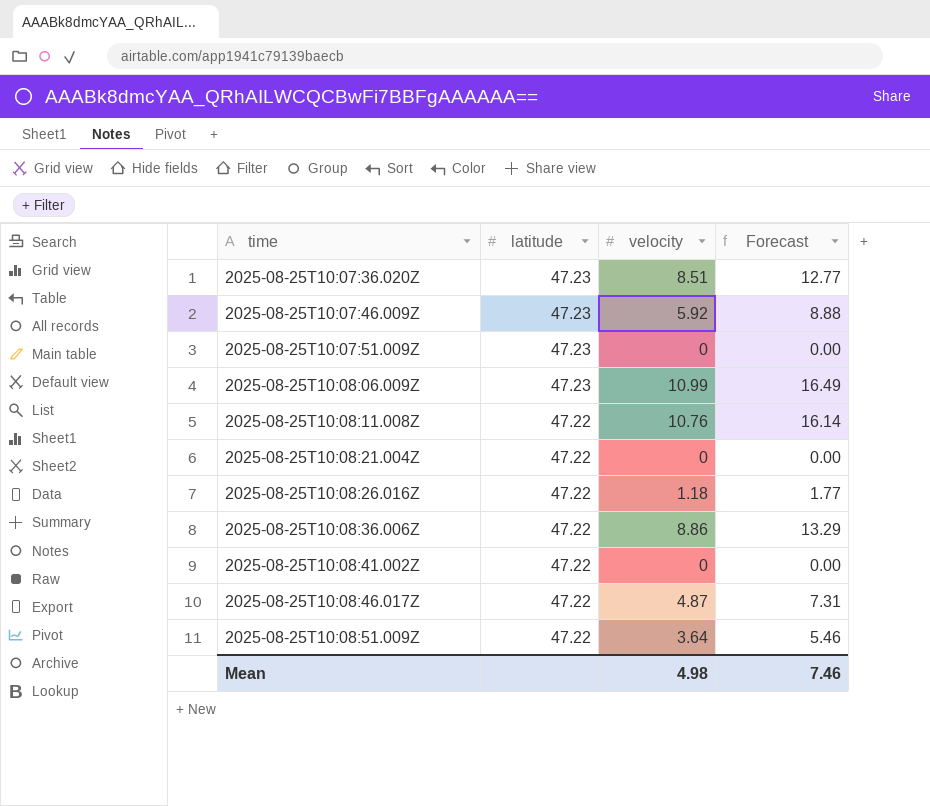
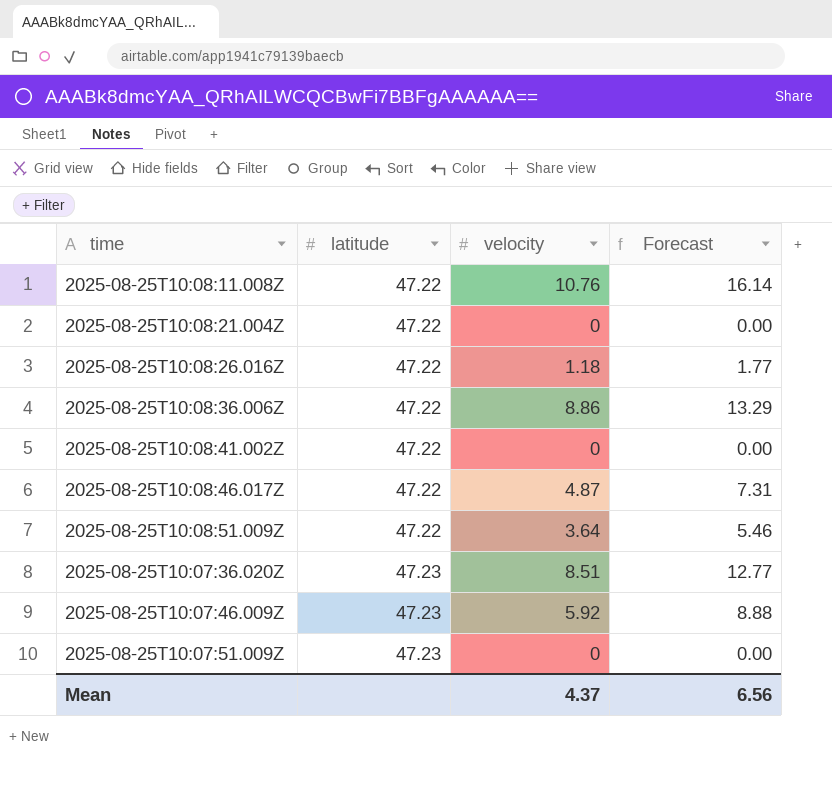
row order: time ascending -> latitude ascending
row 2025-08-25T10:08:06.009Z: 47.23 | 10.99 | 16.49 -> none
Mean | velocity: 4.98 -> 4.37
Mean | Forecast: 7.46 -> 6.56

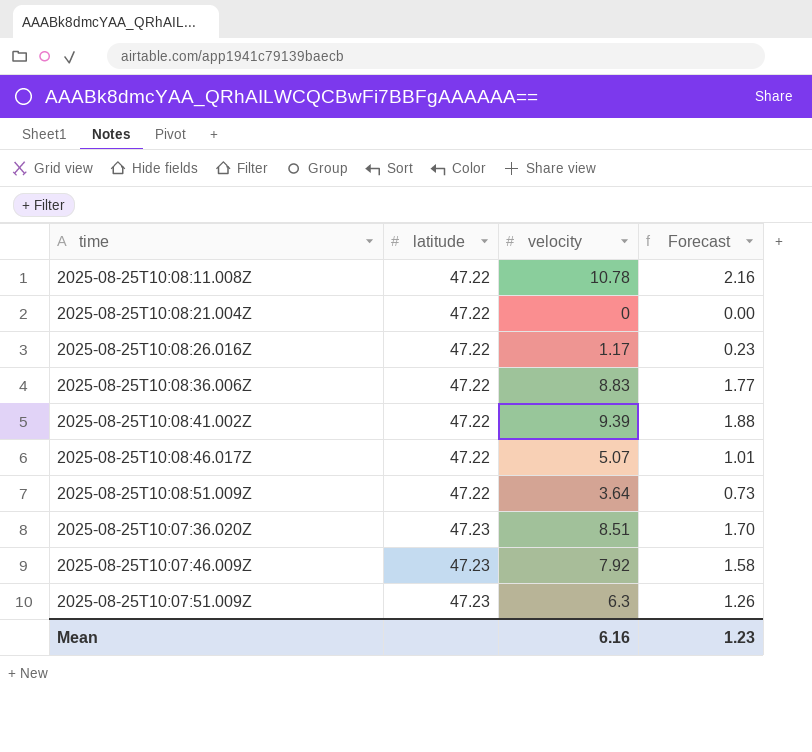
column Forecast | formula: [velocity] * 1.5 -> [velocity] * 0.2
2025-08-25T10:08:11.008Z | velocity: 10.76 -> 10.78
2025-08-25T10:08:26.016Z | velocity: 1.18 -> 1.17
2025-08-25T10:08:36.006Z | velocity: 8.86 -> 8.83
2025-08-25T10:08:41.002Z | velocity: 0 -> 9.39
2025-08-25T10:08:46.017Z | velocity: 4.87 -> 5.07
2025-08-25T10:07:46.009Z | velocity: 5.92 -> 7.92
2025-08-25T10:07:51.009Z | velocity: 0 -> 6.3
Mean | velocity: 4.37 -> 6.16
Mean | Forecast: 6.56 -> 1.23

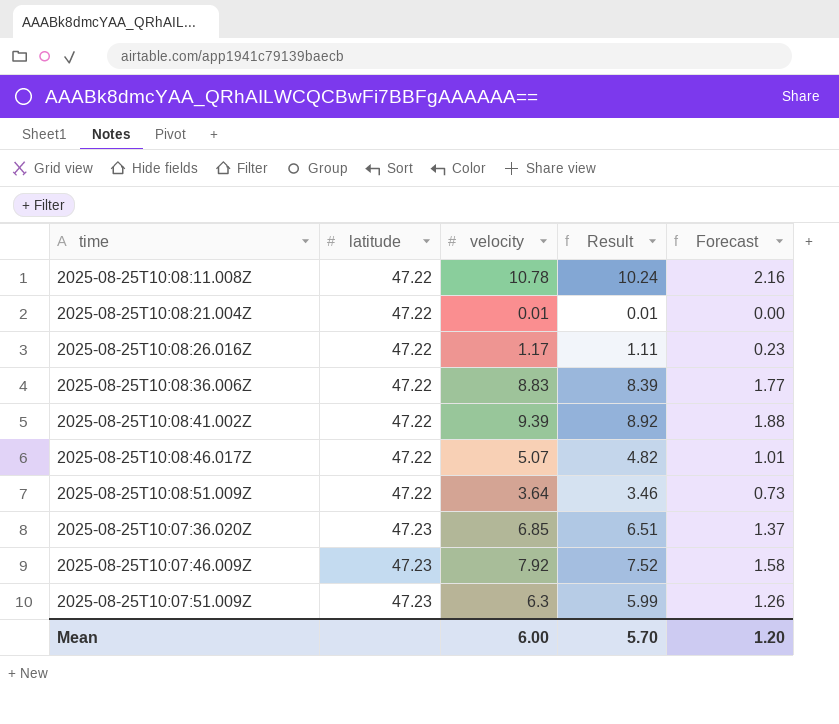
column Result | formula: none -> [velocity] * 0.95
2025-08-25T10:08:21.004Z | velocity: 0 -> 0.01
2025-08-25T10:07:36.020Z | velocity: 8.51 -> 6.85
2025-08-25T10:07:36.020Z | Forecast: 1.70 -> 1.37
Mean | velocity: 6.16 -> 6.00
Mean | Forecast: 1.23 -> 1.20

